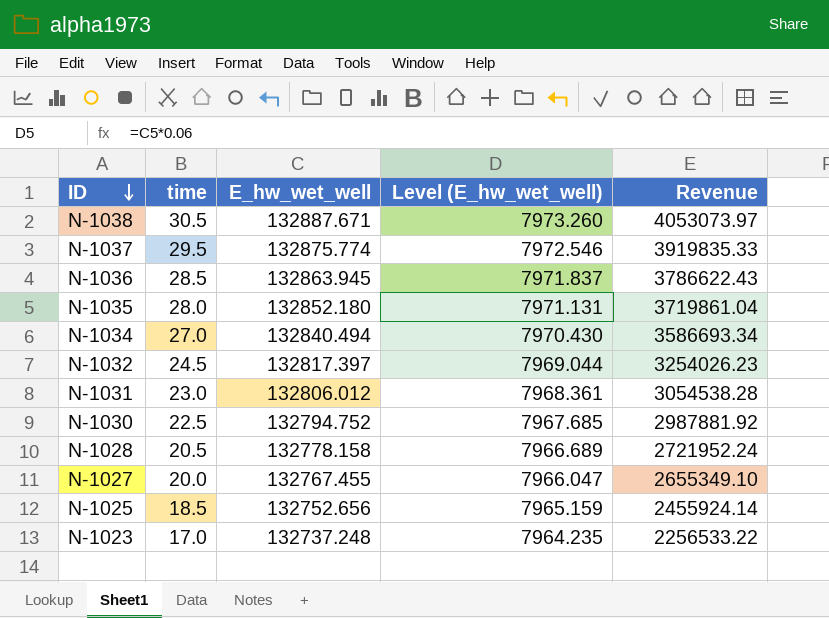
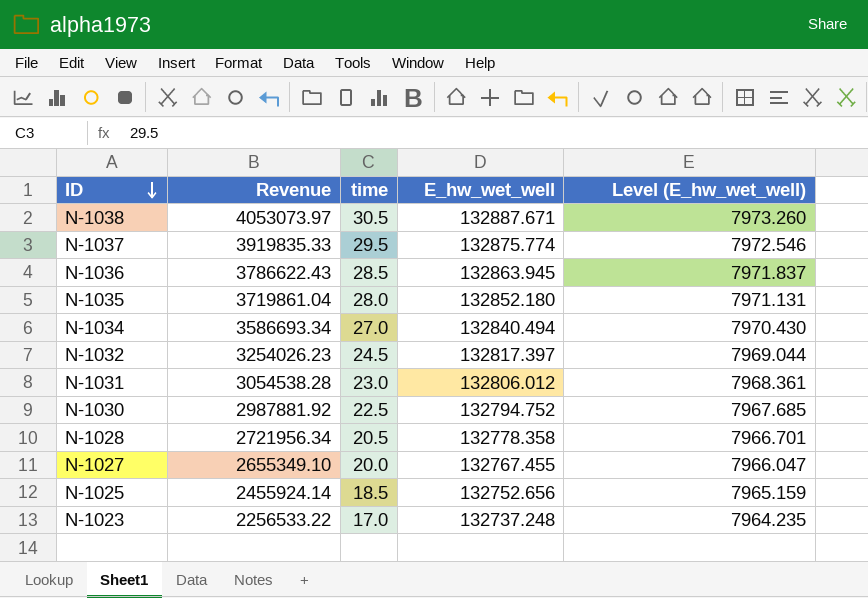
column Revenue | position: 5 -> 2
N-1028 | Revenue: 2721952.24 -> 2721956.34
N-1028 | E_hw_wet_well: 132778.158 -> 132778.358
N-1028 | Level (E_hw_wet_well): 7966.689 -> 7966.701

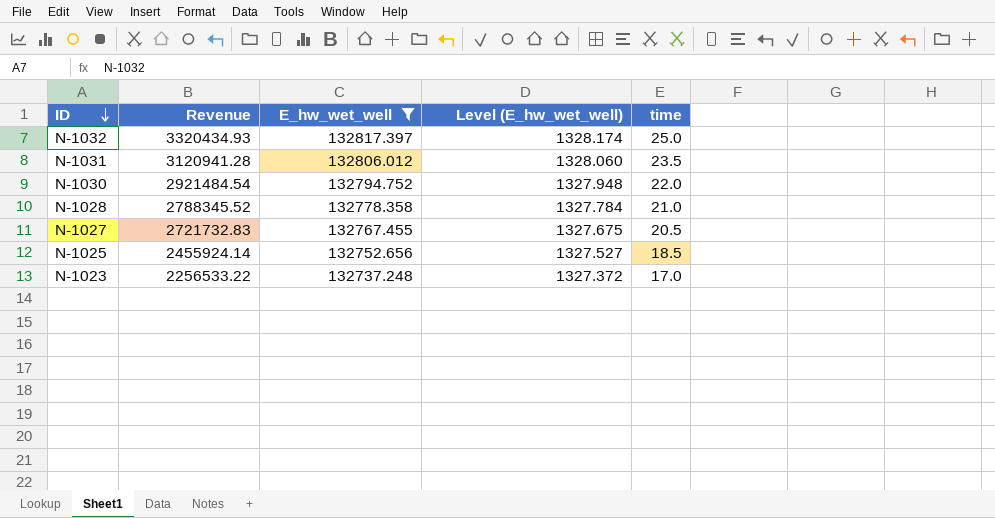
filter: none -> E_hw_wet_well <= 132817.397
column Level (E_hw_wet_well) | formula: [E_hw_wet_well] * 0.06 -> [E_hw_wet_well] * 0.01
column time | position: 3 -> 5
N-1032 | Revenue: 3254026.23 -> 3320434.93
N-1032 | time: 24.5 -> 25.0
N-1031 | Revenue: 3054538.28 -> 3120941.28
N-1031 | time: 23.0 -> 23.5
N-1030 | Revenue: 2987881.92 -> 2921484.54
N-1030 | time: 22.5 -> 22.0
N-1028 | Revenue: 2721956.34 -> 2788345.52
N-1028 | time: 20.5 -> 21.0
N-1027 | Revenue: 2655349.10 -> 2721732.83
N-1027 | time: 20.0 -> 20.5

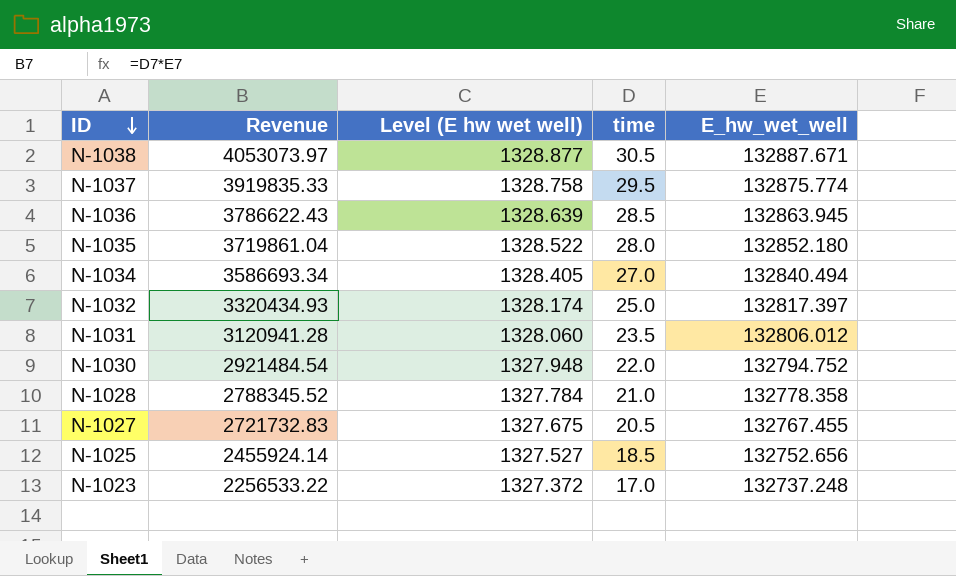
filter: E_hw_wet_well <= 132817.397 -> none
column name: Level (E_hw_wet_well) -> Level (E hw wet well)
column E_hw_wet_well | position: 3 -> 5

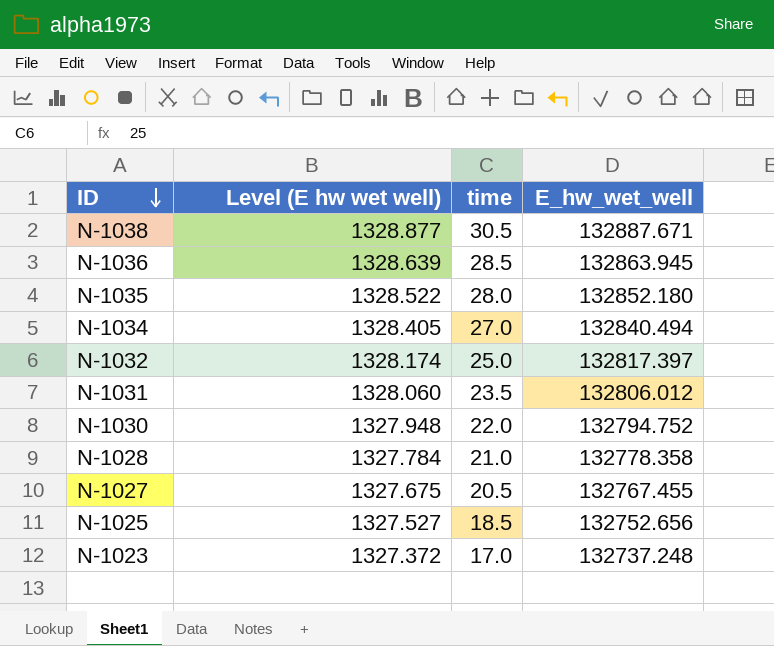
column Revenue | formula: [time] * [E_hw_wet_well] -> none
row N-1037: 3919835.33 | 1328.758 | 29.5 | 132875.774 -> none

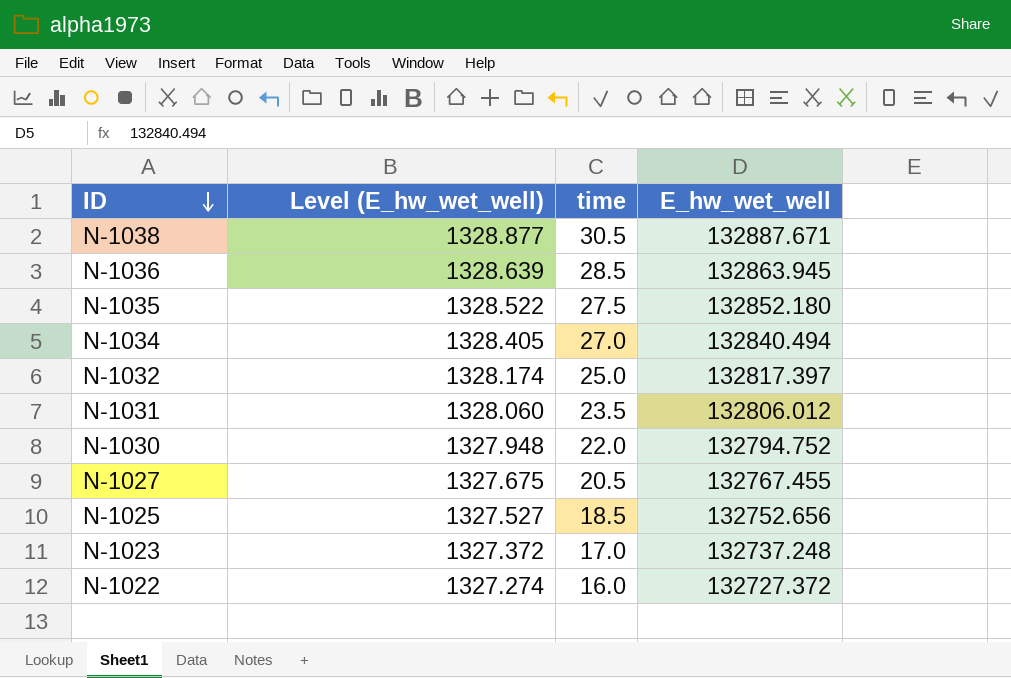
column name: Level (E hw wet well) -> Level (E_hw_wet_well)
row N-1028: 1327.784 | 21.0 | 132778.358 -> none
N-1035 | time: 28.0 -> 27.5
row N-1022: none -> 1327.274 | 16.0 | 132727.372

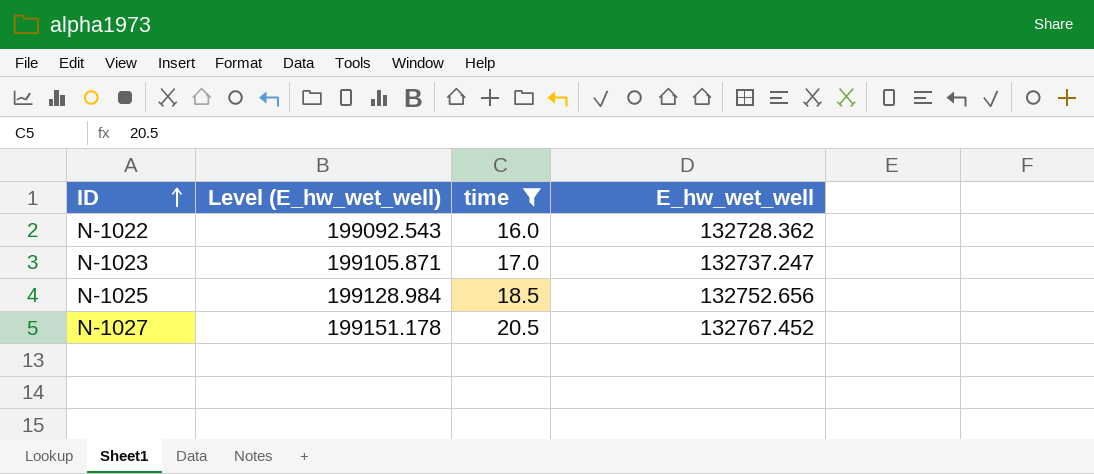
filter: none -> time <= 20.5
row order: ID descending -> ID ascending
column Level (E_hw_wet_well) | formula: [E_hw_wet_well] * 0.01 -> [E_hw_wet_well] * 1.5
N-1022 | E_hw_wet_well: 132727.372 -> 132728.362
N-1023 | E_hw_wet_well: 132737.248 -> 132737.247
N-1027 | E_hw_wet_well: 132767.455 -> 132767.452

